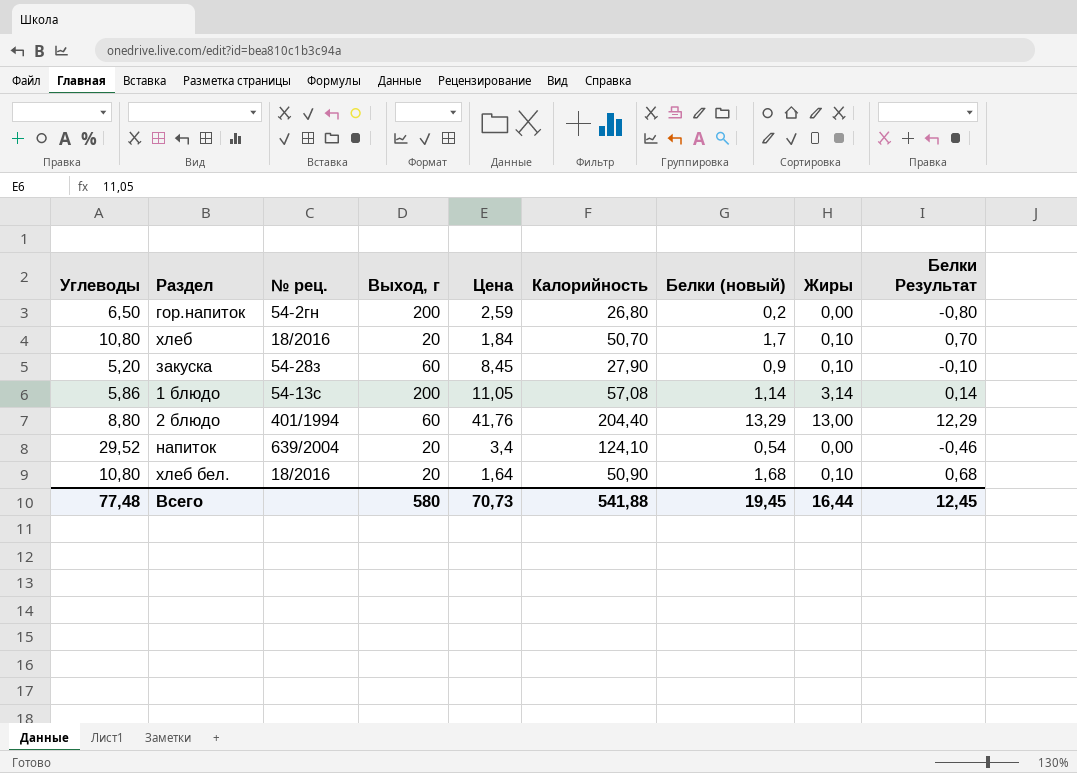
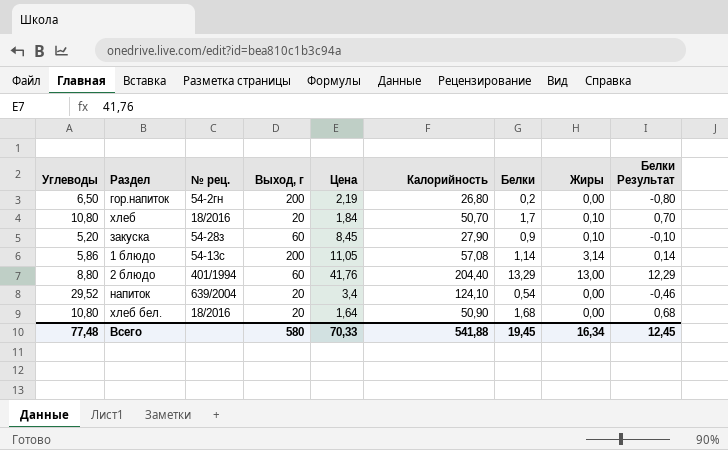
column name: Белки (новый) -> Белки
гор.напиток | Цена: 2,59 -> 2,19
хлеб бел. | Жиры: 0,10 -> 0,00
Всего | Цена: 70,73 -> 70,33
Всего | Жиры: 16,44 -> 16,34

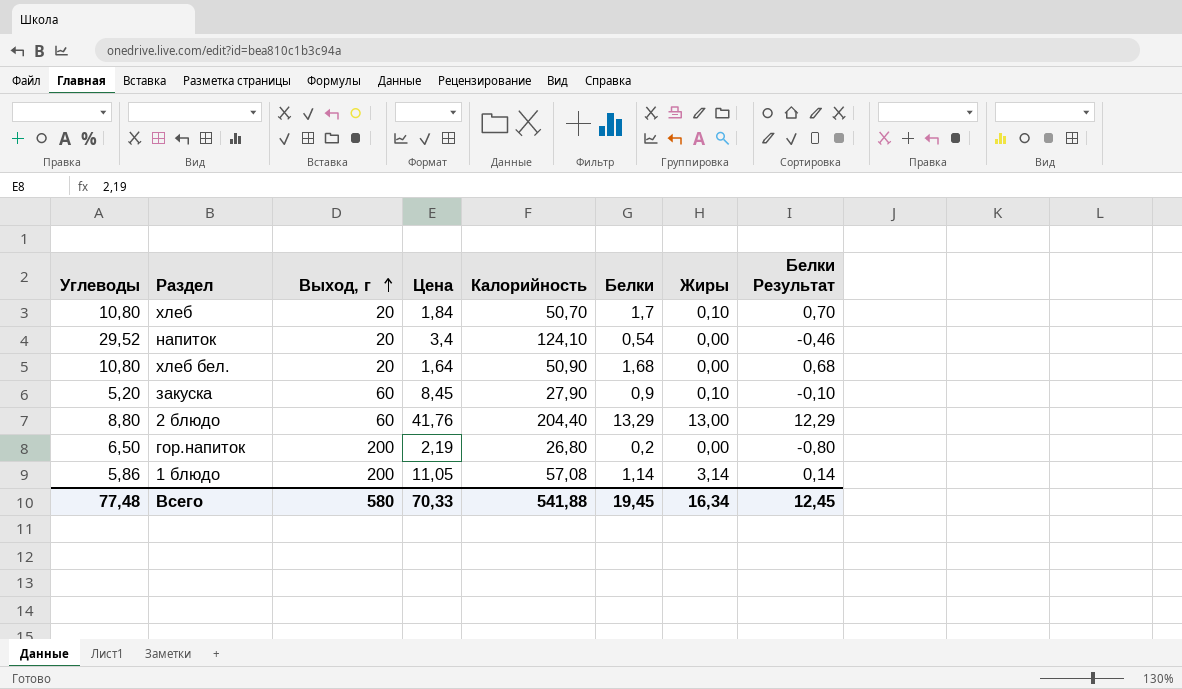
row order: none -> Выход, г ascending
column № рец. | position: 3 -> none

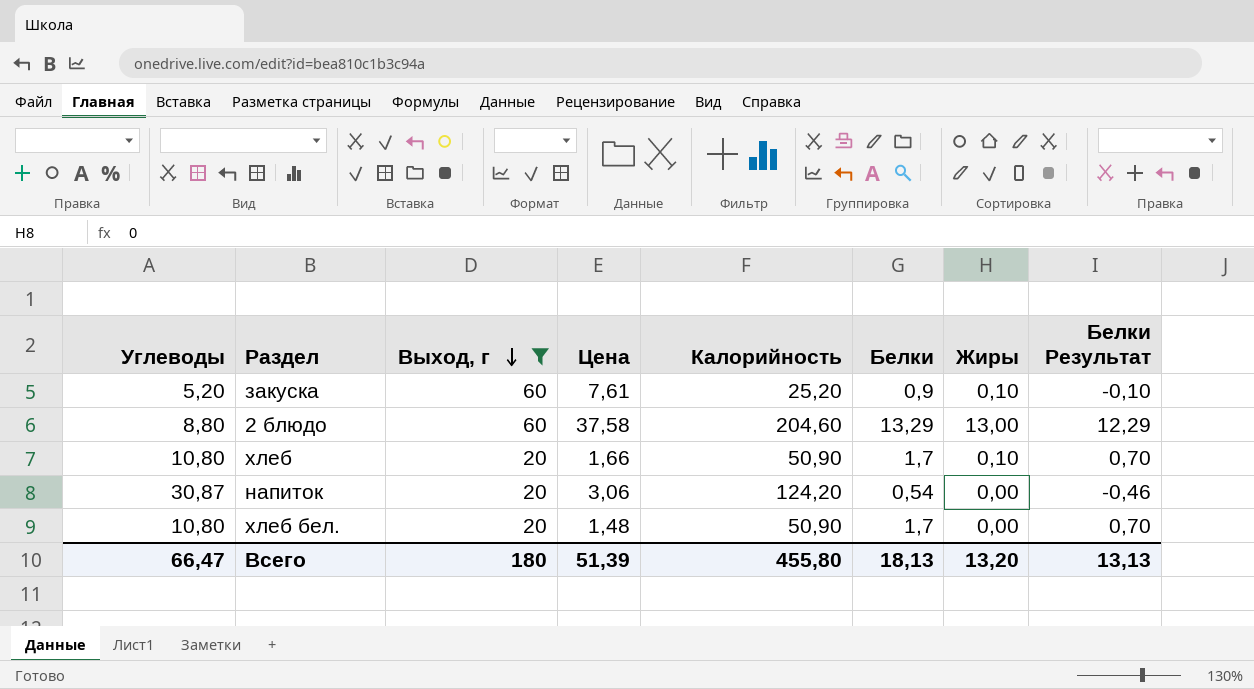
filter: none -> Выход, г != 200
row order: Выход, г ascending -> Выход, г descending
закуска | Цена: 8,45 -> 7,61
закуска | Калорийность: 27,90 -> 25,20
2 блюдо | Цена: 41,76 -> 37,58
2 блюдо | Калорийность: 204,40 -> 204,60
хлеб | Цена: 1,84 -> 1,66
хлеб | Калорийность: 50,70 -> 50,90
напиток | Углеводы: 29,52 -> 30,87
напиток | Цена: 3,4 -> 3,06
напиток | Калорийность: 124,10 -> 124,20
хлеб бел. | Цена: 1,64 -> 1,48
хлеб бел. | Белки: 1,68 -> 1,7
хлеб бел. | Белки Результат: 0,68 -> 0,70
Всего | Углеводы: 77,48 -> 66,47
Всего | Выход, г: 580 -> 180
Всего | Цена: 70,33 -> 51,39
Всего | Калорийность: 541,88 -> 455,80
Всего | Белки: 19,45 -> 18,13
Всего | Жиры: 16,34 -> 13,20
Всего | Белки Результат: 12,45 -> 13,13

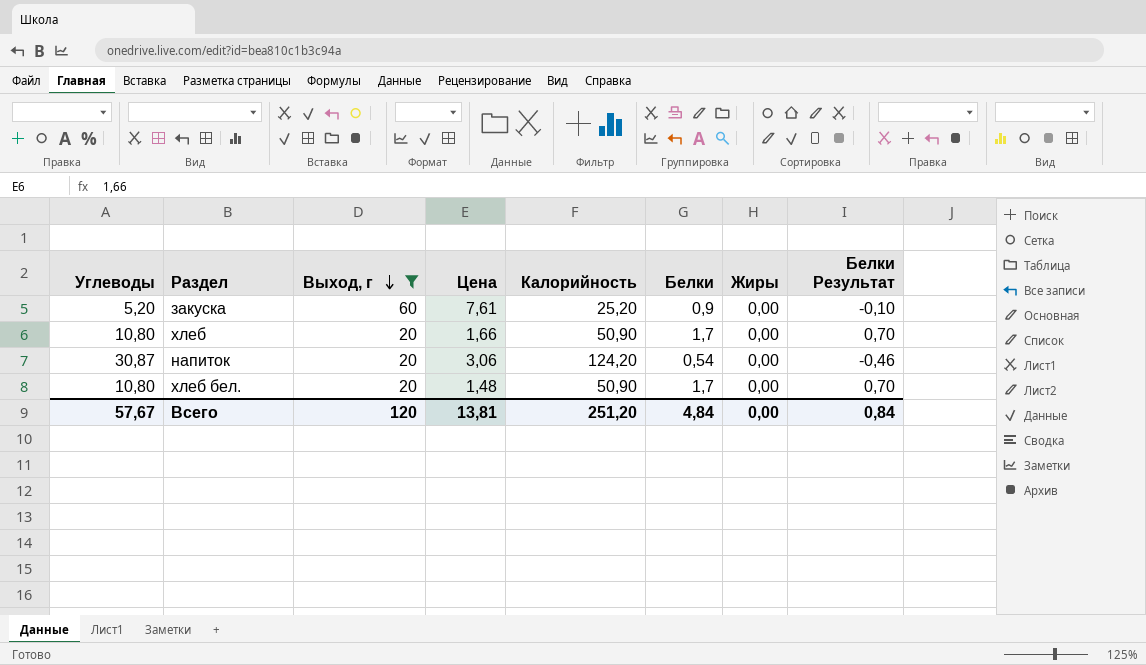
row 2 блюдо: 8,80 | 60 | 37,58 | 204,60 | 13,29 | 13,00 | 12,29 -> none
закуска | Жиры: 0,10 -> 0,00
хлеб | Жиры: 0,10 -> 0,00
Всего | Углеводы: 66,47 -> 57,67
Всего | Выход, г: 180 -> 120
Всего | Цена: 51,39 -> 13,81
Всего | Калорийность: 455,80 -> 251,20
Всего | Белки: 18,13 -> 4,84
Всего | Жиры: 13,20 -> 0,00
Всего | Белки Результат: 13,13 -> 0,84

